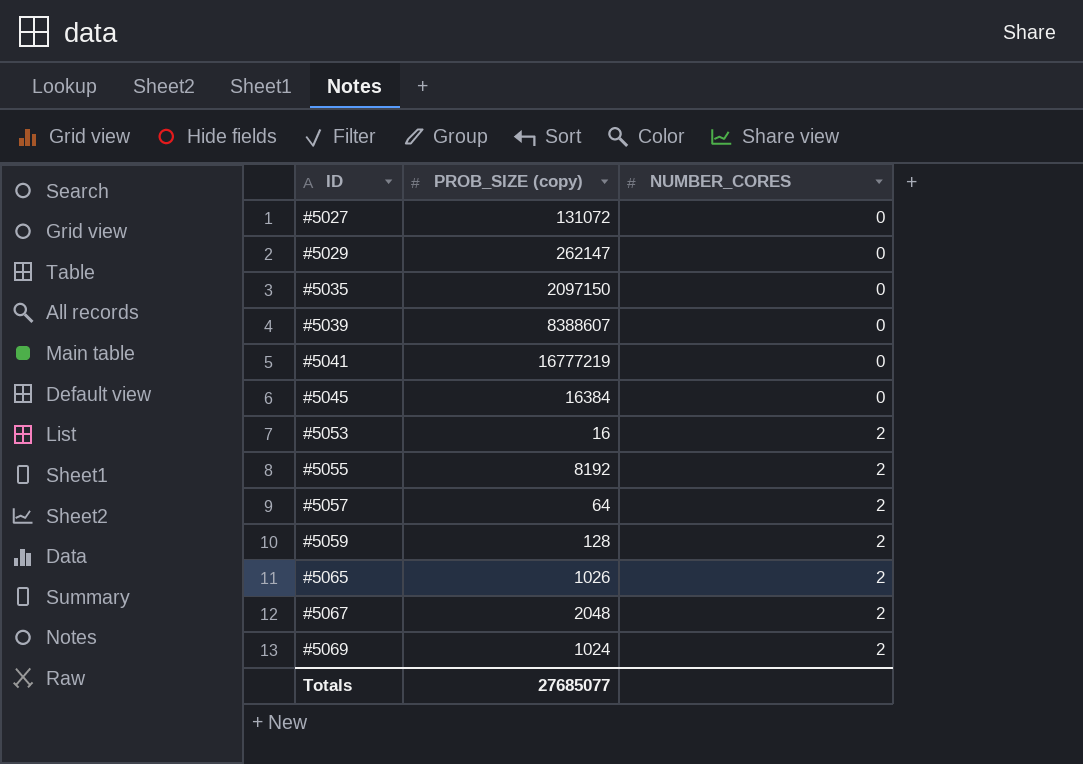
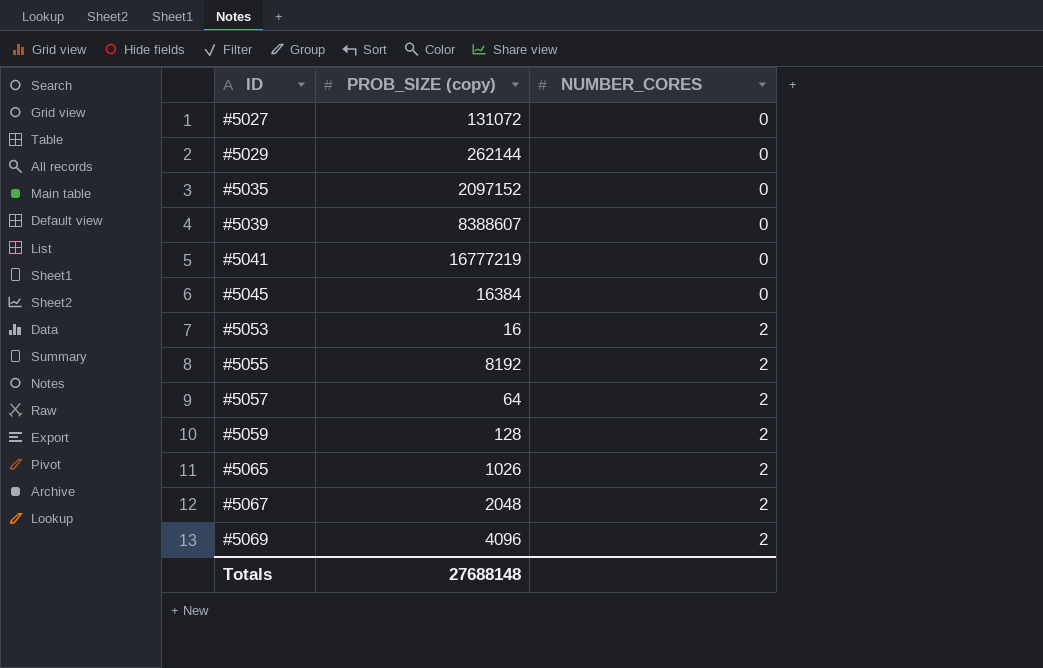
#5029 | PROB_SIZE (copy): 262147 -> 262144
#5035 | PROB_SIZE (copy): 2097150 -> 2097152
#5069 | PROB_SIZE (copy): 1024 -> 4096
Totals | PROB_SIZE (copy): 27685077 -> 27688148

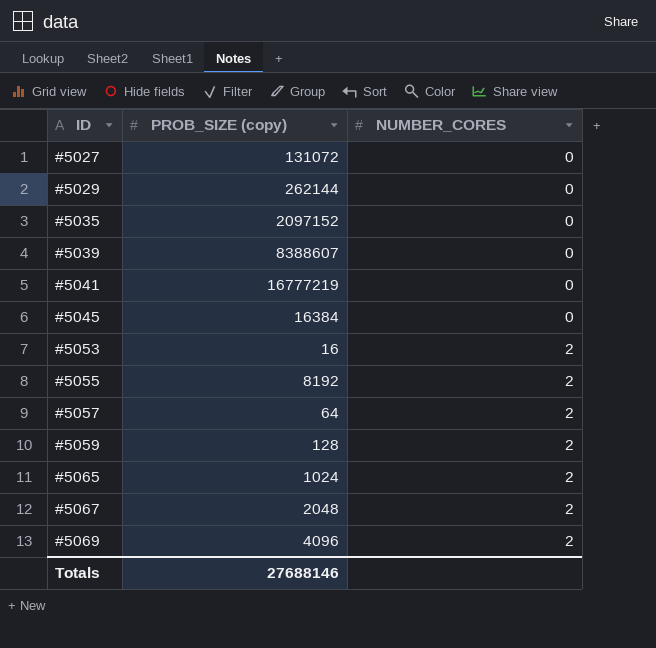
#5065 | PROB_SIZE (copy): 1026 -> 1024
Totals | PROB_SIZE (copy): 27688148 -> 27688146

